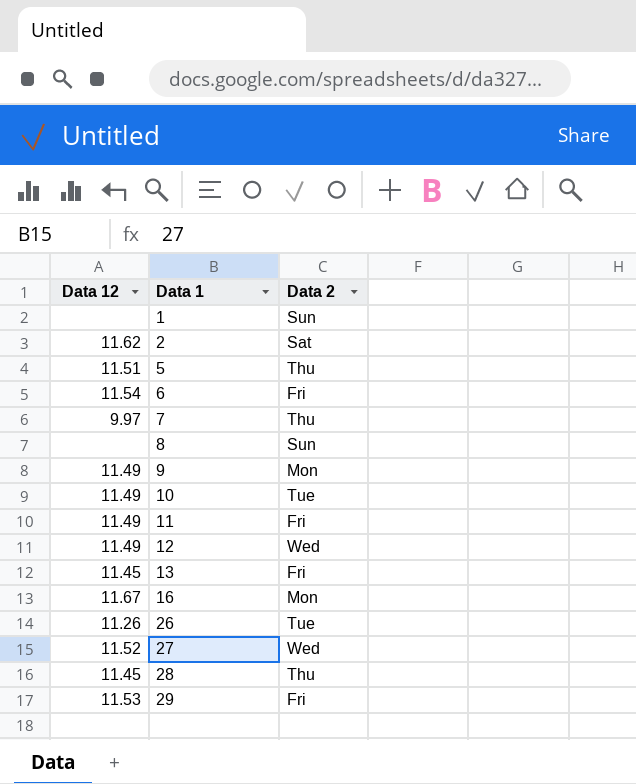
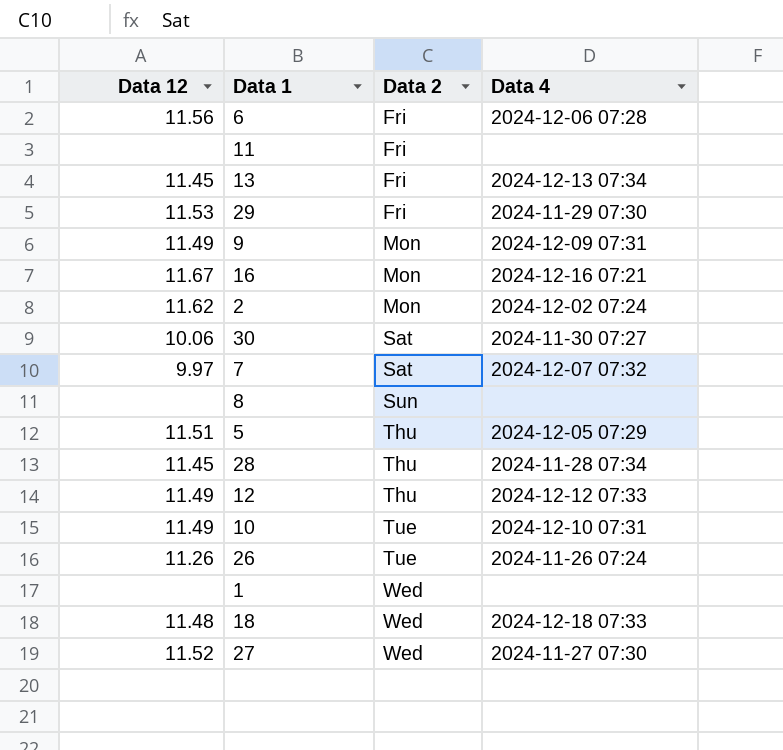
row order: Data 1 ascending -> Data 2 ascending
column Data 4 | position: none -> 4
6 | Data 12: 11.54 -> 11.56
11 | Data 12: 11.49 -> none
2 | Data 2: Sat -> Mon
row 30: none -> 10.06 | Sat | 2024-11-30 07:27
7 | Data 2: Thu -> Sat
12 | Data 2: Wed -> Thu
1 | Data 2: Sun -> Wed
row 18: none -> 11.48 | Wed | 2024-12-18 07:33

